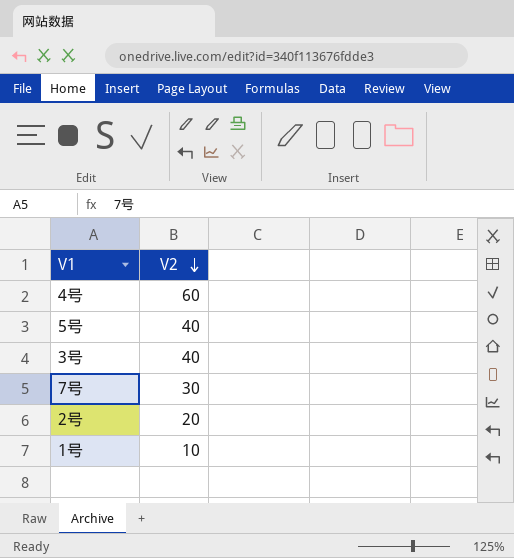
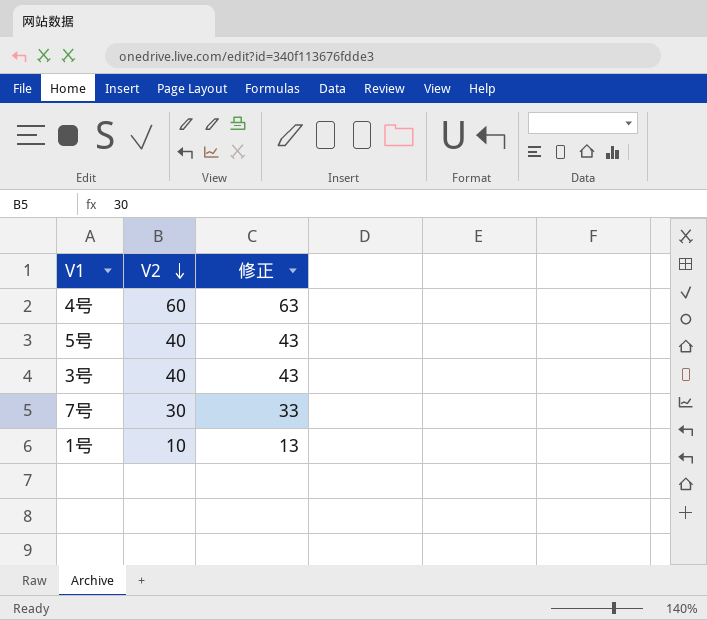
column 修正 | formula: none -> [V2] + 3
row 2号: 20 -> none

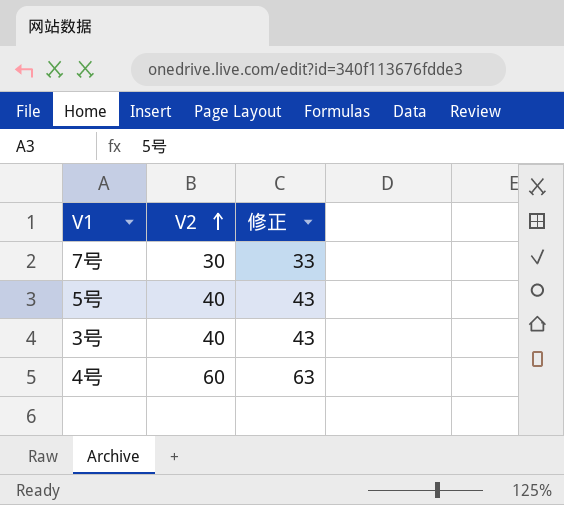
row order: V2 descending -> V2 ascending
row 1号: 10 | 13 -> none

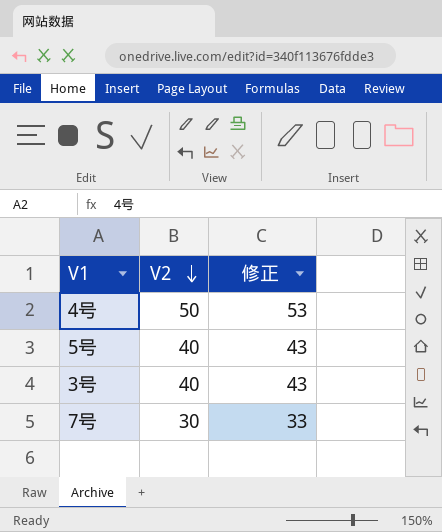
row order: V2 ascending -> V2 descending
4号 | V2: 60 -> 50
4号 | 修正: 63 -> 53

